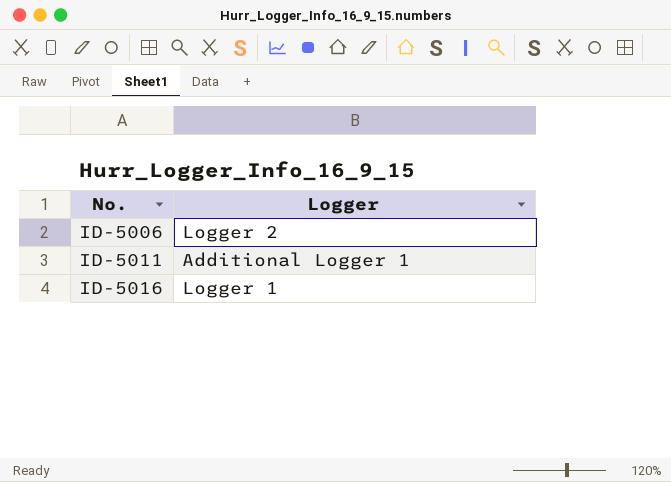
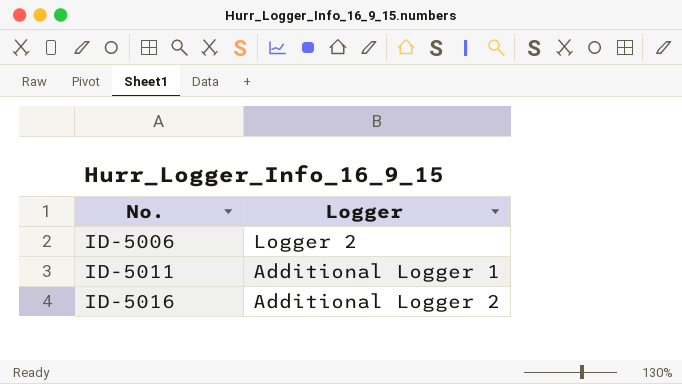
ID-5016 | Logger: Logger 1 -> Additional Logger 2

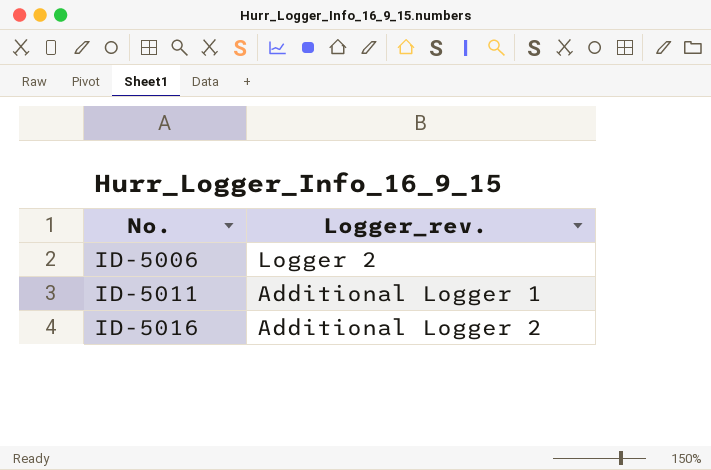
column name: Logger -> Logger_rev.

